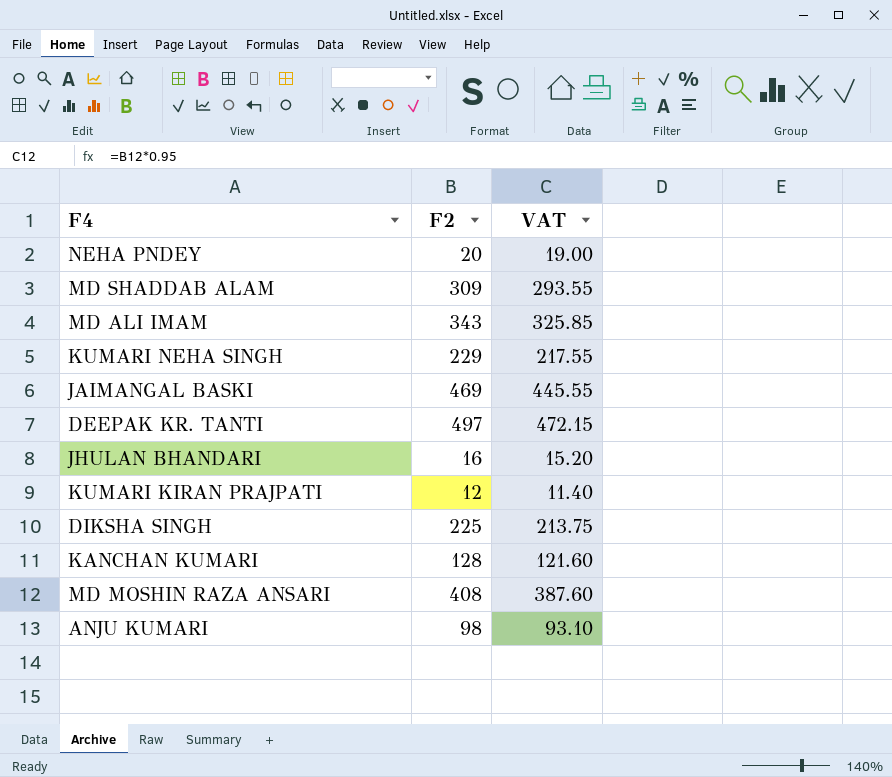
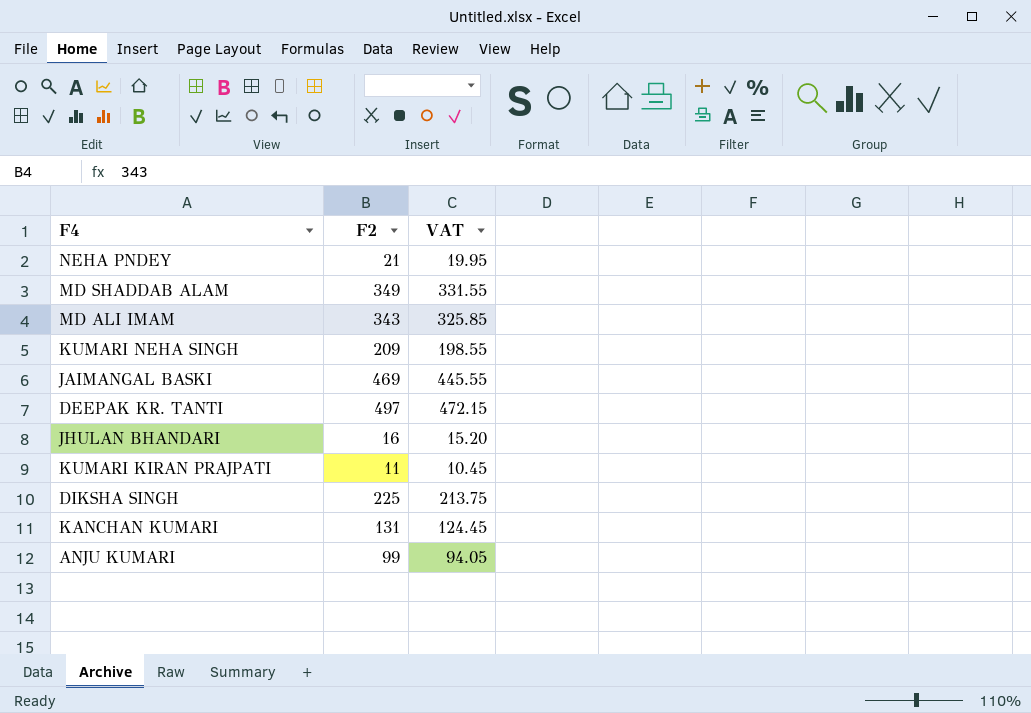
row MD MOSHIN RAZA ANSARI: 408 | 387.60 -> none
NEHA PNDEY | F2: 20 -> 21
NEHA PNDEY | VAT: 19.00 -> 19.95
MD SHADDAB ALAM | F2: 309 -> 349
MD SHADDAB ALAM | VAT: 293.55 -> 331.55
KUMARI NEHA SINGH | F2: 229 -> 209
KUMARI NEHA SINGH | VAT: 217.55 -> 198.55
KUMARI KIRAN PRAJPATI | F2: 12 -> 11
KUMARI KIRAN PRAJPATI | VAT: 11.40 -> 10.45
KANCHAN KUMARI | F2: 128 -> 131
KANCHAN KUMARI | VAT: 121.60 -> 124.45
ANJU KUMARI | F2: 98 -> 99
ANJU KUMARI | VAT: 93.10 -> 94.05

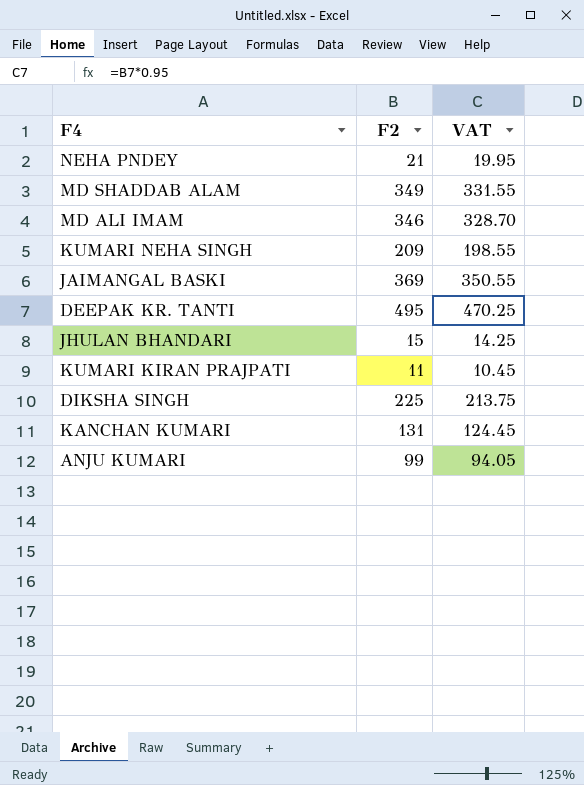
MD ALI IMAM | F2: 343 -> 346
MD ALI IMAM | VAT: 325.85 -> 328.70
JAIMANGAL BASKI | F2: 469 -> 369
JAIMANGAL BASKI | VAT: 445.55 -> 350.55
DEEPAK KR. TANTI | F2: 497 -> 495
DEEPAK KR. TANTI | VAT: 472.15 -> 470.25
JHULAN BHANDARI | F2: 16 -> 15
JHULAN BHANDARI | VAT: 15.20 -> 14.25

